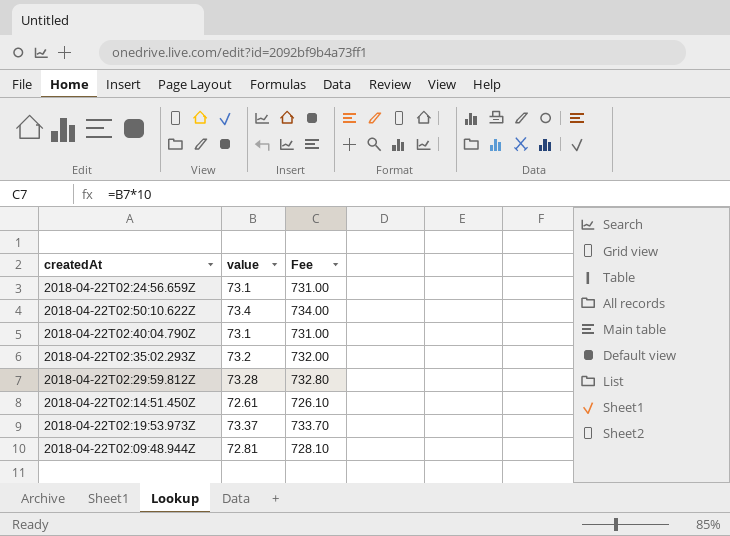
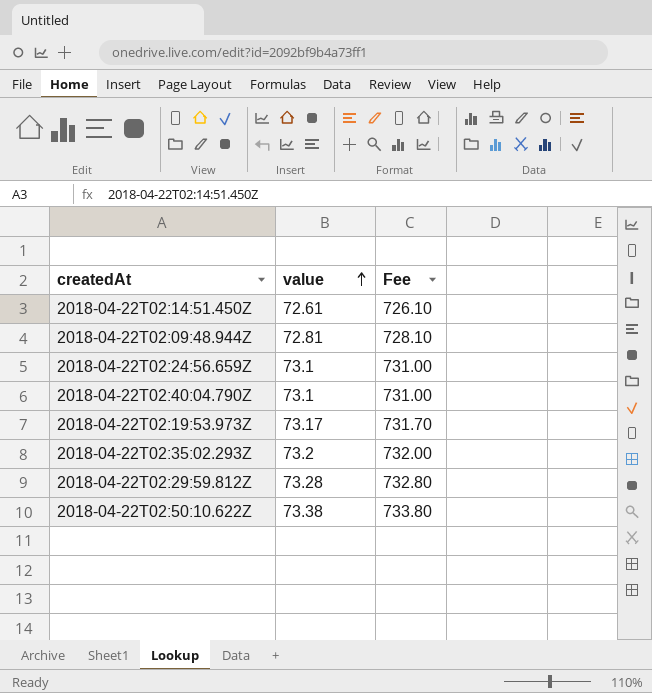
row order: none -> value ascending
2018-04-22T02:19:53.973Z | value: 73.37 -> 73.17
2018-04-22T02:19:53.973Z | Fee: 733.70 -> 731.70
2018-04-22T02:50:10.622Z | value: 73.4 -> 73.38
2018-04-22T02:50:10.622Z | Fee: 734.00 -> 733.80

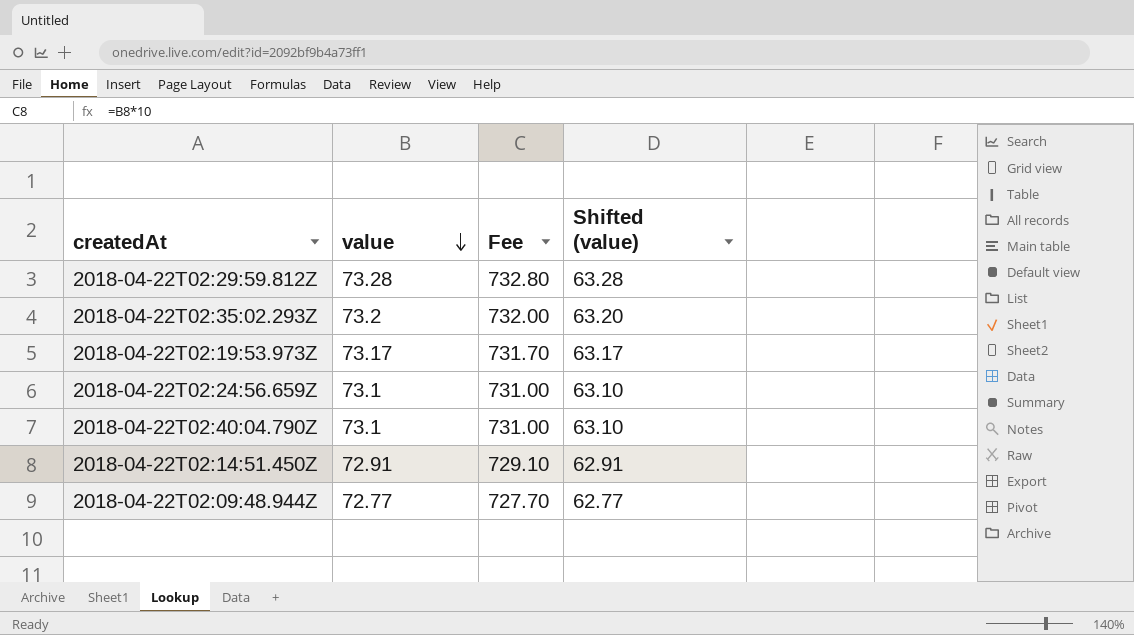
row order: value ascending -> value descending
column Shifted (value) | formula: none -> [value] - 10
row 2018-04-22T02:50:10.622Z: 73.38 | 733.80 -> none
2018-04-22T02:14:51.450Z | value: 72.61 -> 72.91
2018-04-22T02:14:51.450Z | Fee: 726.10 -> 729.10
2018-04-22T02:09:48.944Z | value: 72.81 -> 72.77
2018-04-22T02:09:48.944Z | Fee: 728.10 -> 727.70

